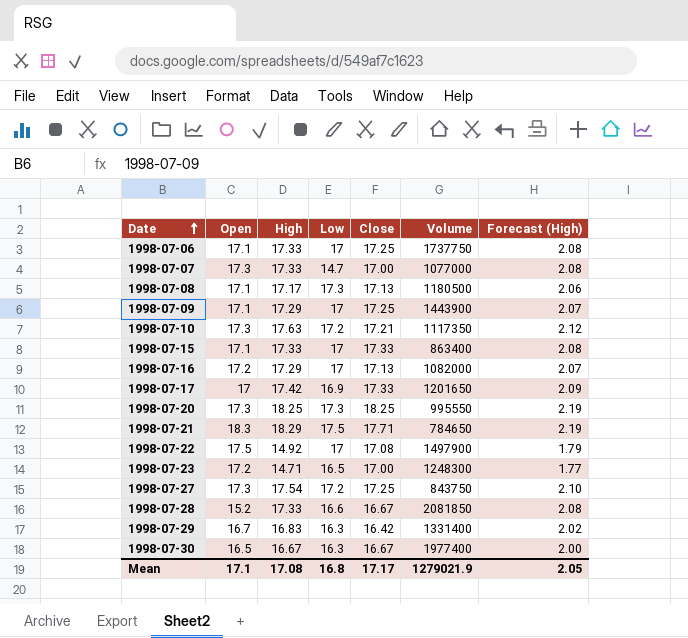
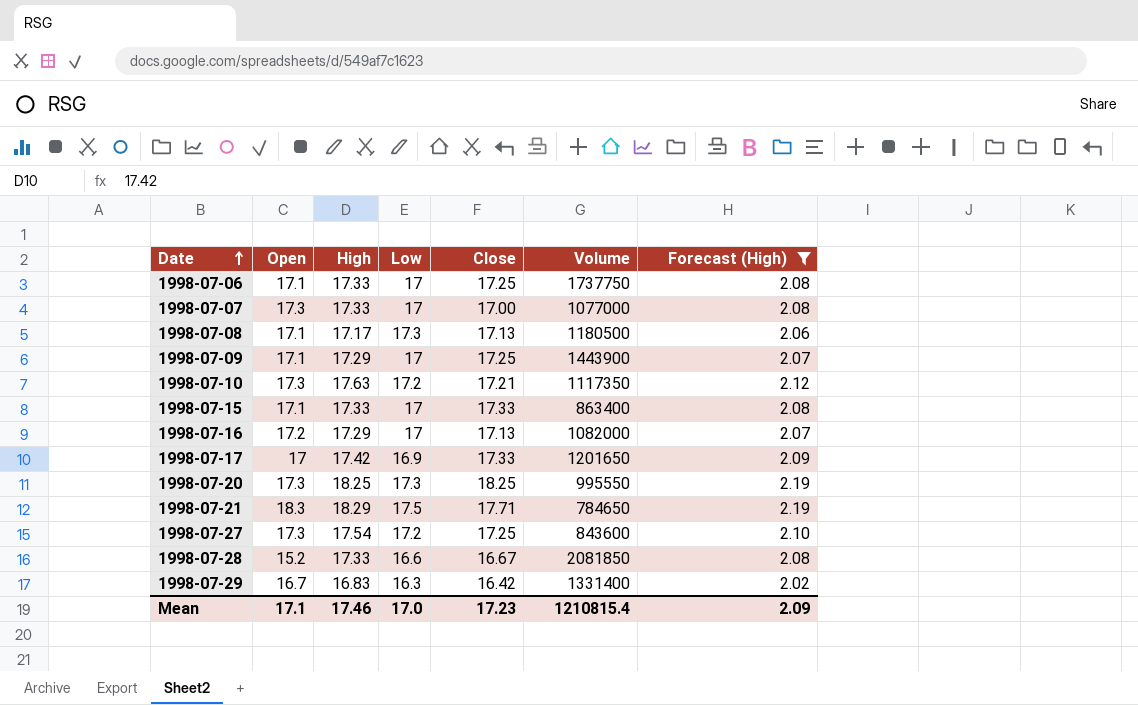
filter: none -> Forecast (High) >= 2.02
1998-07-07 | Low: 14.7 -> 17
1998-07-27 | Volume: 843750 -> 843600
Mean | High: 17.08 -> 17.46
Mean | Low: 16.8 -> 17.0
Mean | Close: 17.17 -> 17.23
Mean | Volume: 1279021.9 -> 1210815.4
Mean | Forecast (High): 2.05 -> 2.09

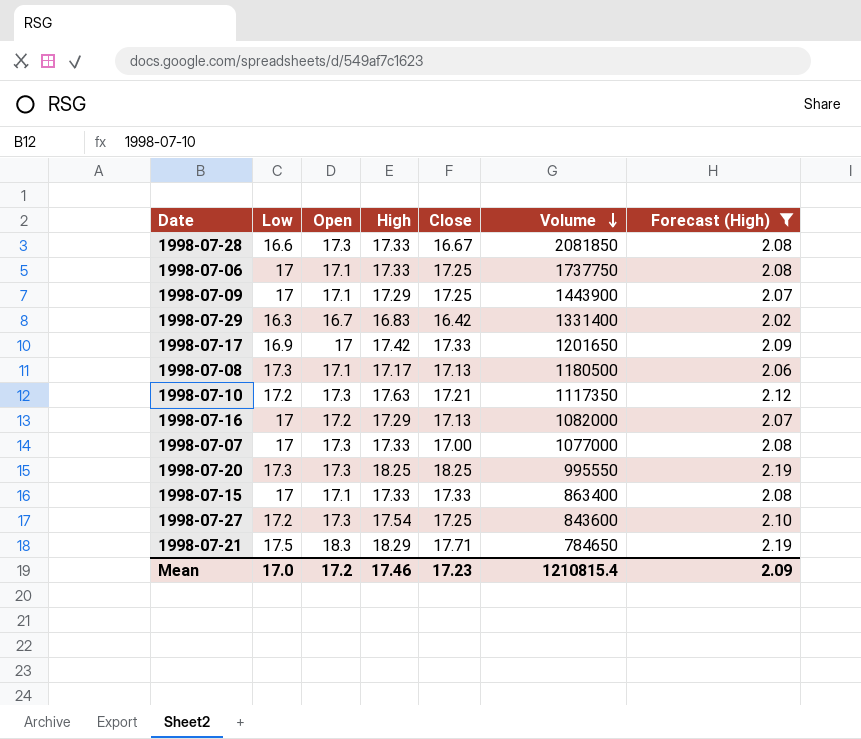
row order: Date ascending -> Volume descending
column Low | position: 4 -> 2
1998-07-28 | Open: 15.2 -> 17.3
Mean | Open: 17.1 -> 17.2

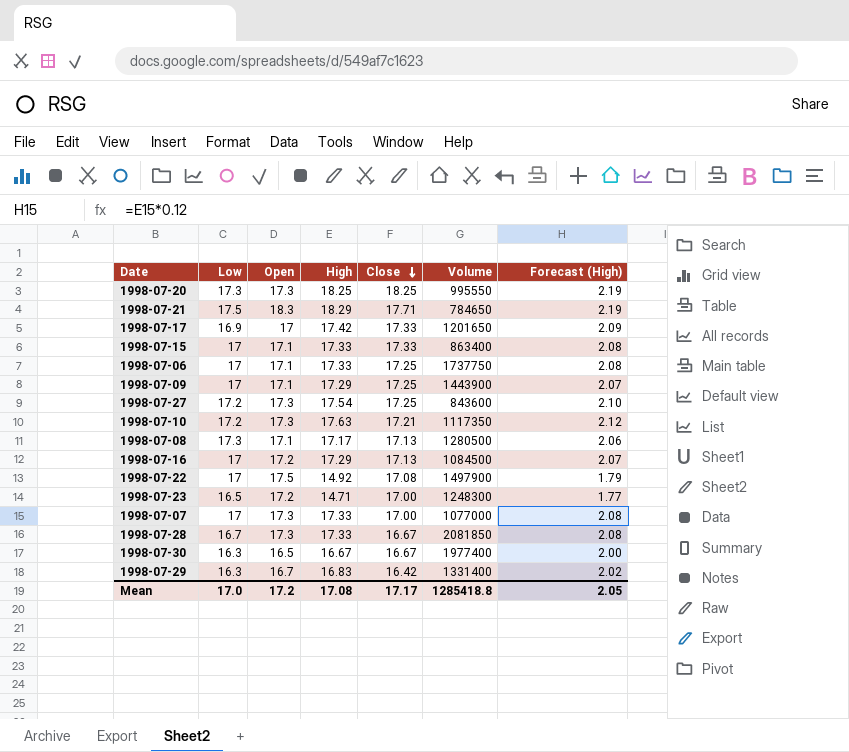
filter: Forecast (High) >= 2.02 -> none
row order: Volume descending -> Close descending
1998-07-08 | Volume: 1180500 -> 1280500
1998-07-16 | Volume: 1082000 -> 1084500
1998-07-28 | Low: 16.6 -> 16.7
Mean | High: 17.46 -> 17.08
Mean | Close: 17.23 -> 17.17
Mean | Volume: 1210815.4 -> 1285418.8
Mean | Forecast (High): 2.09 -> 2.05

